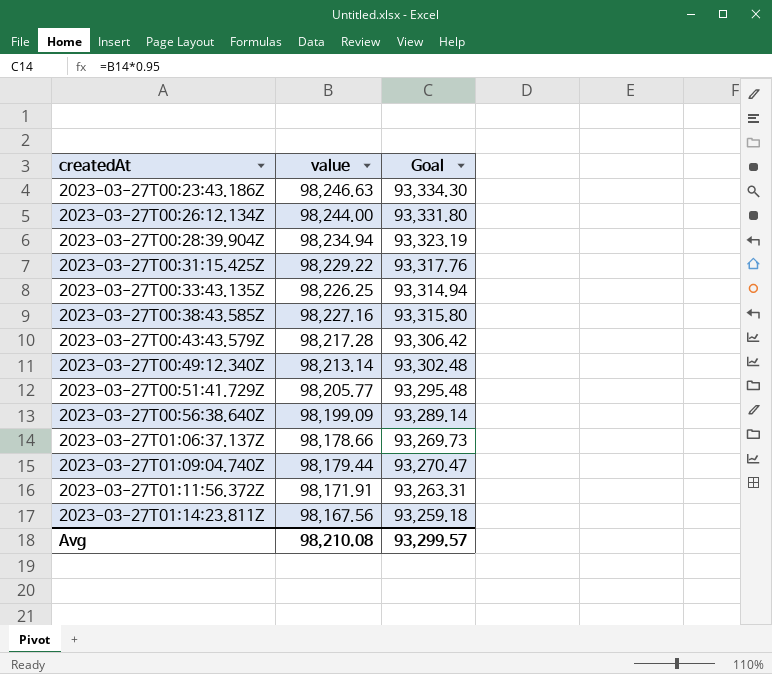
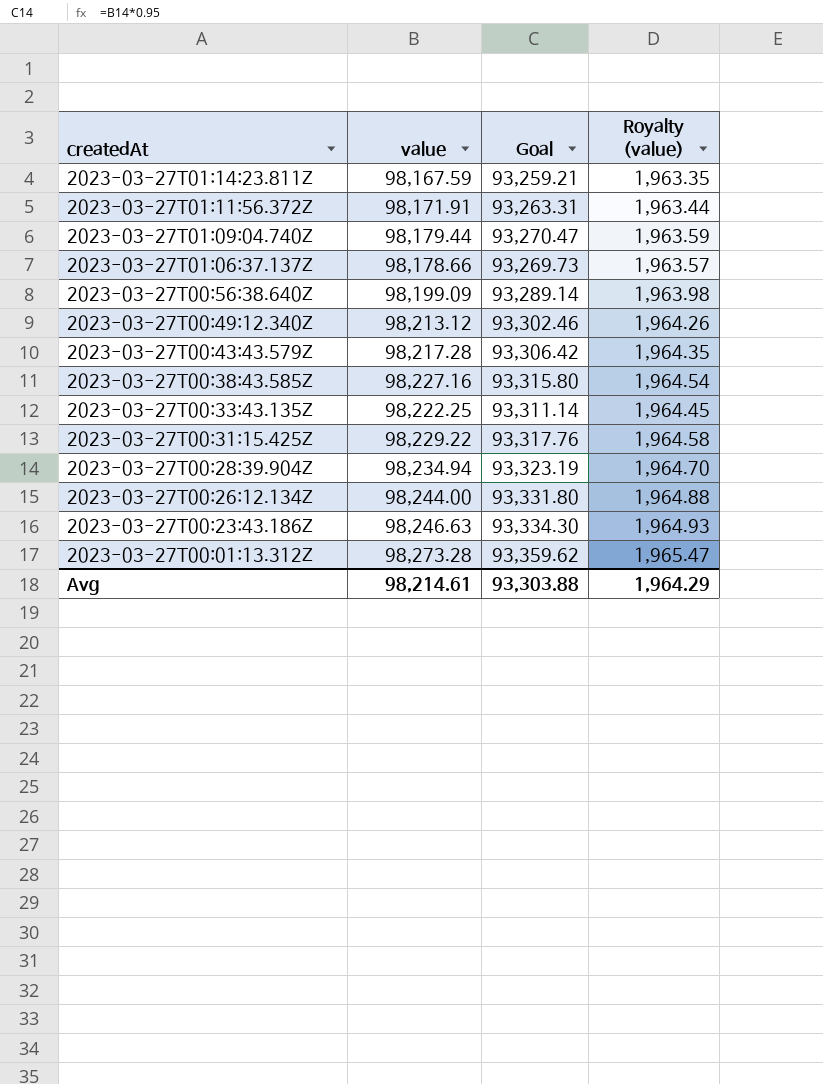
row order: createdAt ascending -> createdAt descending
column Royalty (value) | formula: none -> [value] * 0.02
row 2023-03-27T00:51:41.729Z: 98,205.77 | 93,295.48 -> none
2023-03-27T01:14:23.811Z | value: 98,167.56 -> 98,167.59
2023-03-27T01:14:23.811Z | Goal: 93,259.18 -> 93,259.21
2023-03-27T00:49:12.340Z | value: 98,213.14 -> 98,213.12
2023-03-27T00:49:12.340Z | Goal: 93,302.48 -> 93,302.46
2023-03-27T00:33:43.135Z | value: 98,226.25 -> 98,222.25
2023-03-27T00:33:43.135Z | Goal: 93,314.94 -> 93,311.14
row 2023-03-27T00:01:13.312Z: none -> 98,273.28 | 93,359.62 | 1,965.47
Avg | value: 98,210.08 -> 98,214.61
Avg | Goal: 93,299.57 -> 93,303.88

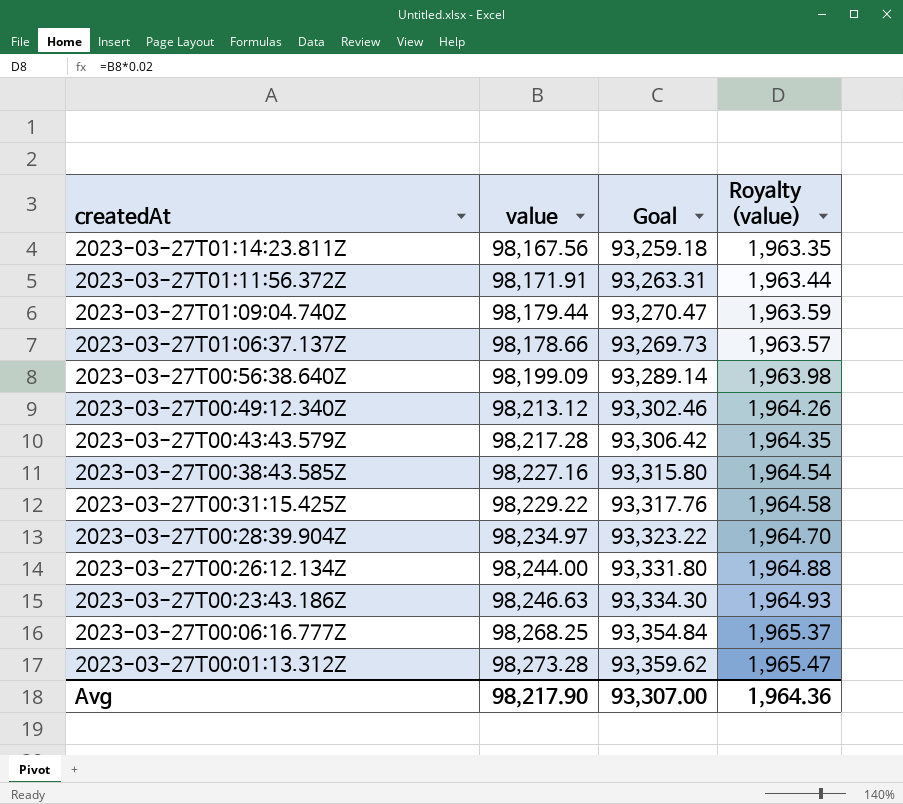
row 2023-03-27T00:33:43.135Z: 98,222.25 | 93,311.14 | 1,964.45 -> none
2023-03-27T01:14:23.811Z | value: 98,167.59 -> 98,167.56
2023-03-27T01:14:23.811Z | Goal: 93,259.21 -> 93,259.18
2023-03-27T00:28:39.904Z | value: 98,234.94 -> 98,234.97
2023-03-27T00:28:39.904Z | Goal: 93,323.19 -> 93,323.22
row 2023-03-27T00:06:16.777Z: none -> 98,268.25 | 93,354.84 | 1,965.37
Avg | value: 98,214.61 -> 98,217.90
Avg | Goal: 93,303.88 -> 93,307.00
Avg | Royalty (value): 1,964.29 -> 1,964.36

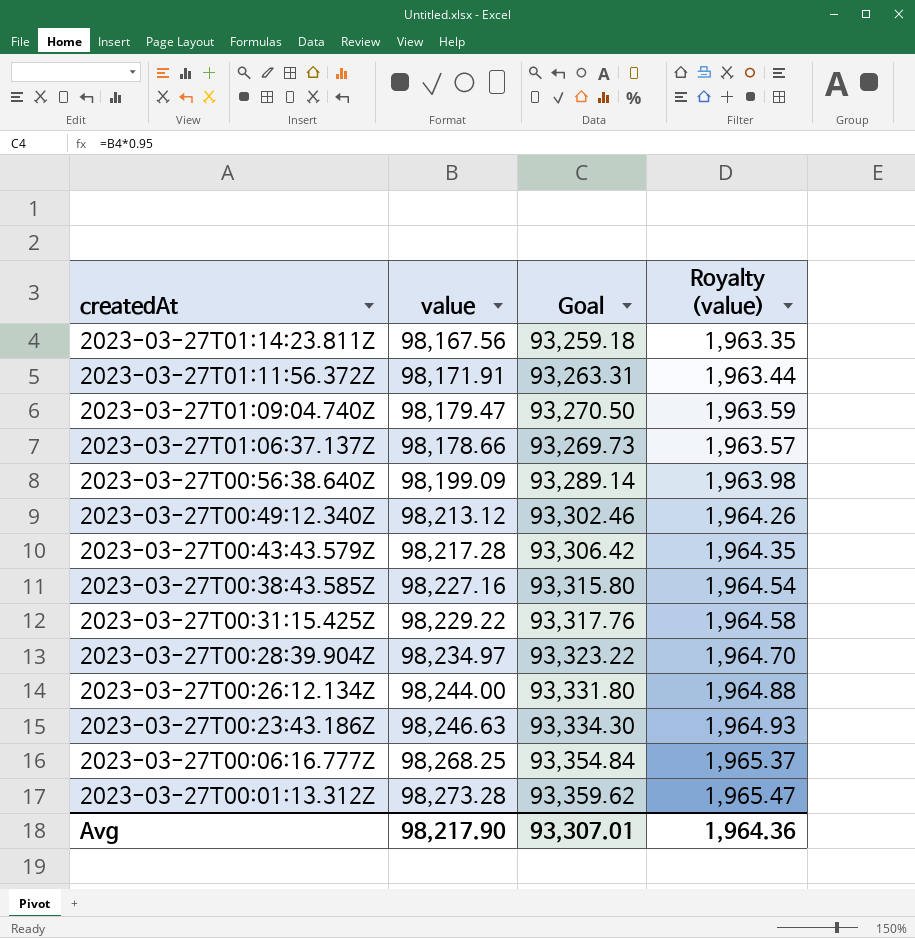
2023-03-27T01:09:04.740Z | value: 98,179.44 -> 98,179.47
2023-03-27T01:09:04.740Z | Goal: 93,270.47 -> 93,270.50
Avg | Goal: 93,307.00 -> 93,307.01

